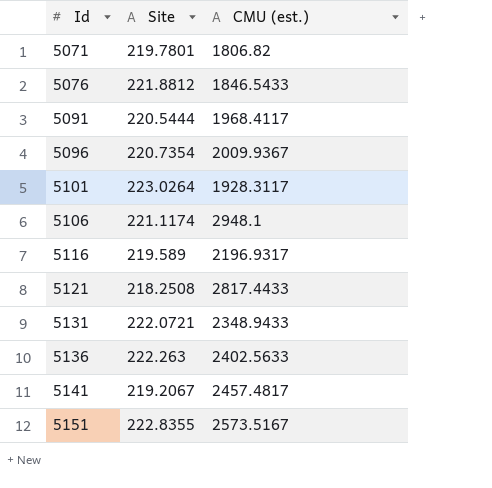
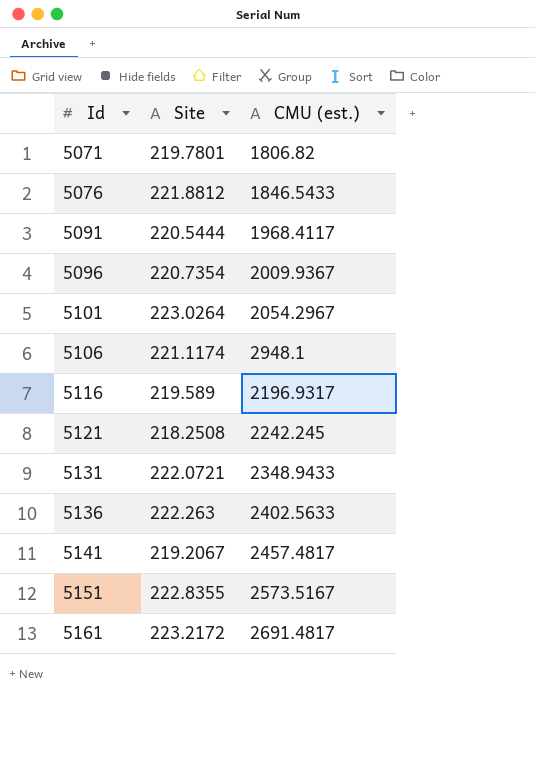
5101 | CMU (est.): 1928.3117 -> 2054.2967
5121 | CMU (est.): 2817.4433 -> 2242.245
row 5161: none -> 223.2172 | 2691.4817

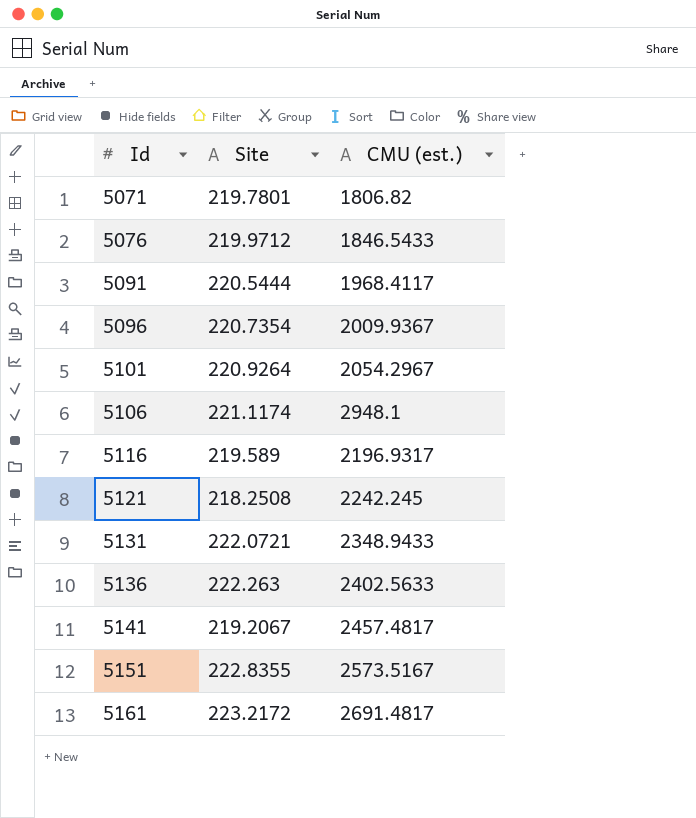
5076 | Site: 221.8812 -> 219.9712
5101 | Site: 223.0264 -> 220.9264

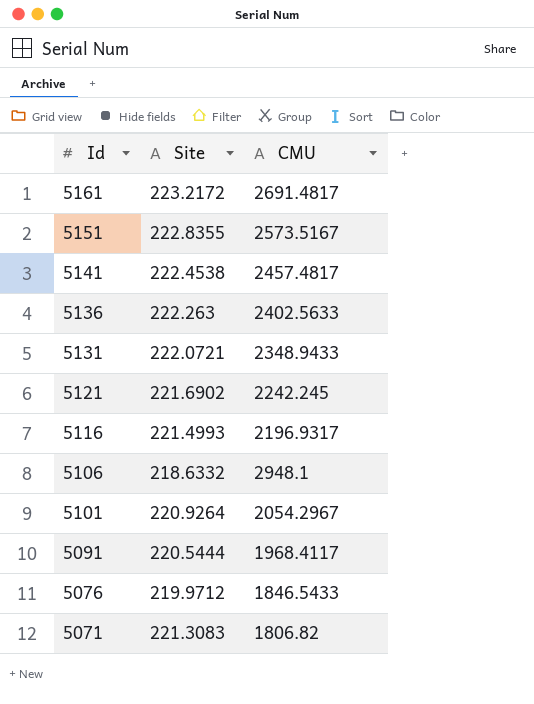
row order: Id ascending -> Id descending
column name: CMU (est.) -> CMU
row 5096: 220.7354 | 2009.9367 -> none
5141 | Site: 219.2067 -> 222.4538
5121 | Site: 218.2508 -> 221.6902
5116 | Site: 219.589 -> 221.4993
5106 | Site: 221.1174 -> 218.6332
5071 | Site: 219.7801 -> 221.3083

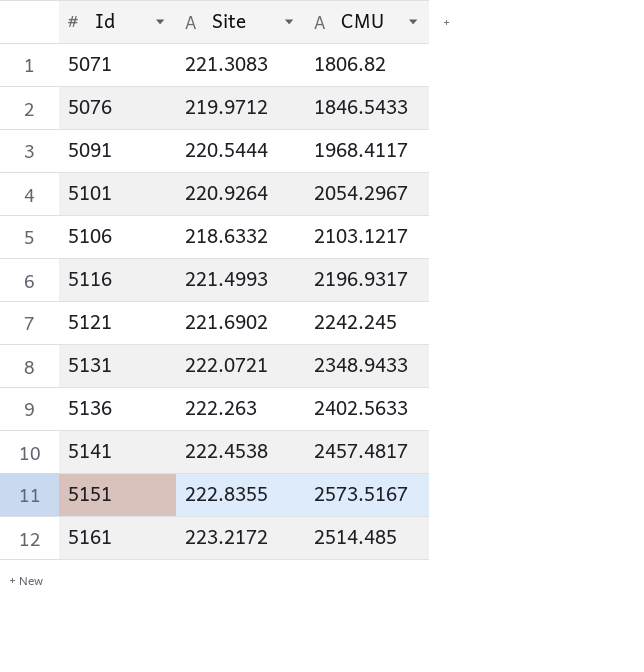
row order: Id descending -> Id ascending
5106 | CMU: 2948.1 -> 2103.1217
5161 | CMU: 2691.4817 -> 2514.485

